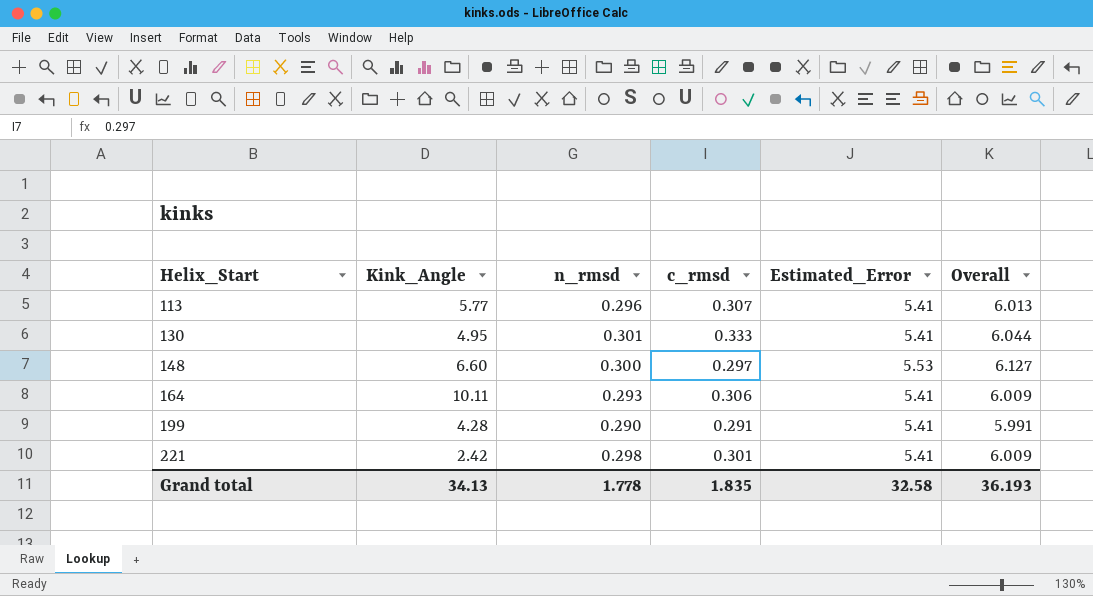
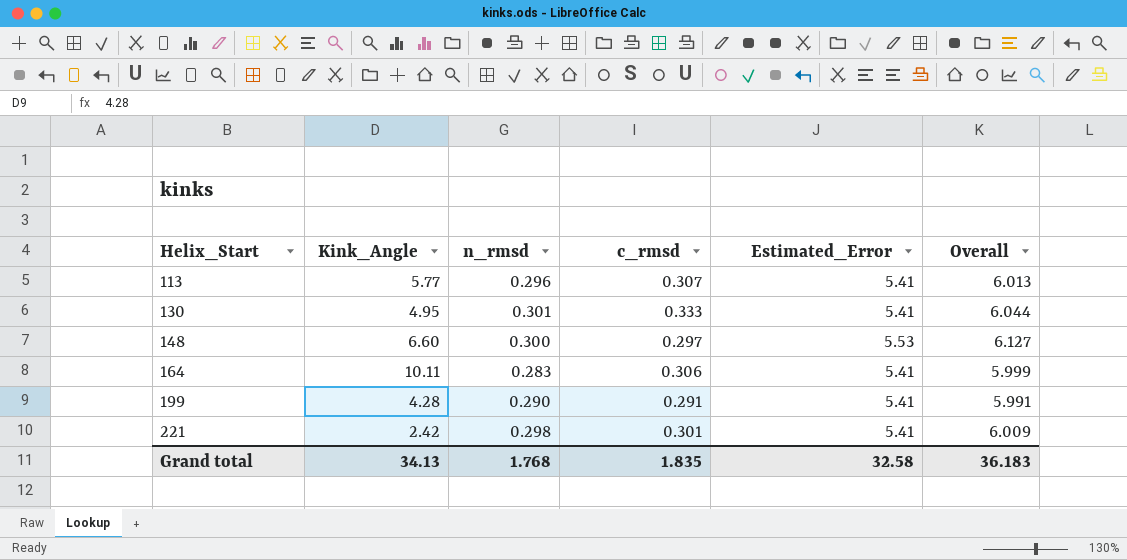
164 | n_rmsd: 0.293 -> 0.283
164 | Overall: 6.009 -> 5.999
Grand total | n_rmsd: 1.778 -> 1.768
Grand total | Overall: 36.193 -> 36.183

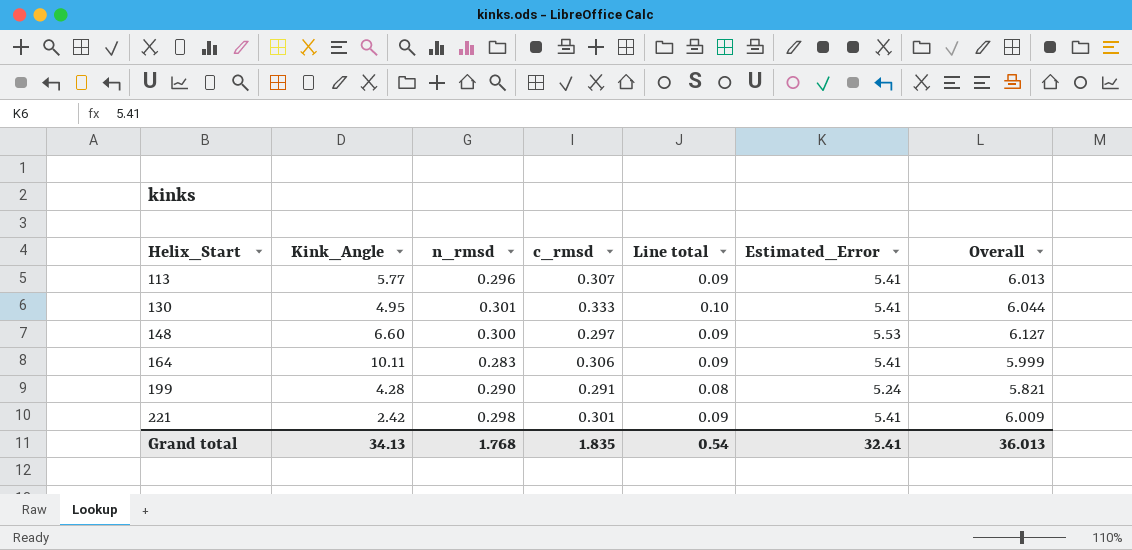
column Line total | formula: none -> [n_rmsd] * [c_rmsd]
199 | Estimated_Error: 5.41 -> 5.24
199 | Overall: 5.991 -> 5.821
Grand total | Estimated_Error: 32.58 -> 32.41
Grand total | Overall: 36.183 -> 36.013

